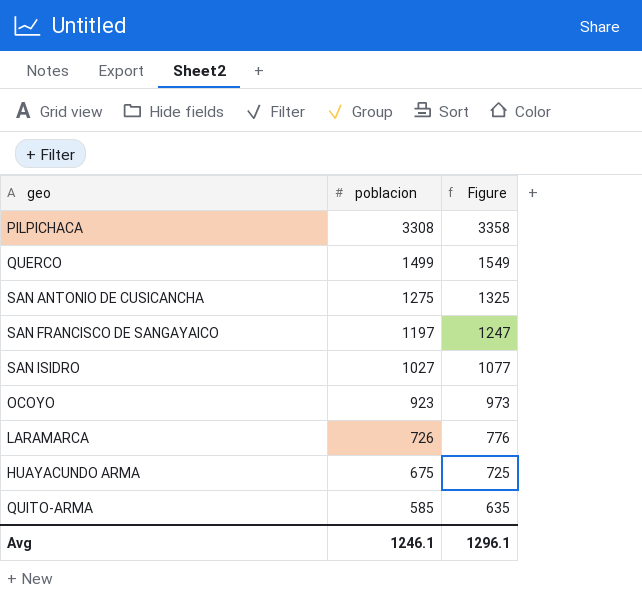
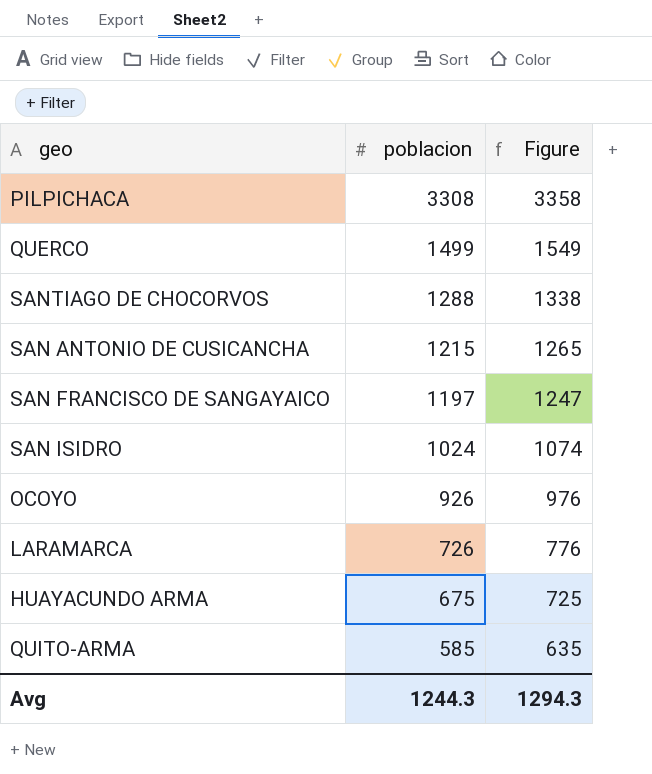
row SANTIAGO DE CHOCORVOS: none -> 1288 | 1338
SAN ANTONIO DE CUSICANCHA | poblacion: 1275 -> 1215
SAN ANTONIO DE CUSICANCHA | Figure: 1325 -> 1265
SAN ISIDRO | poblacion: 1027 -> 1024
SAN ISIDRO | Figure: 1077 -> 1074
OCOYO | poblacion: 923 -> 926
OCOYO | Figure: 973 -> 976
Avg | poblacion: 1246.1 -> 1244.3
Avg | Figure: 1296.1 -> 1294.3

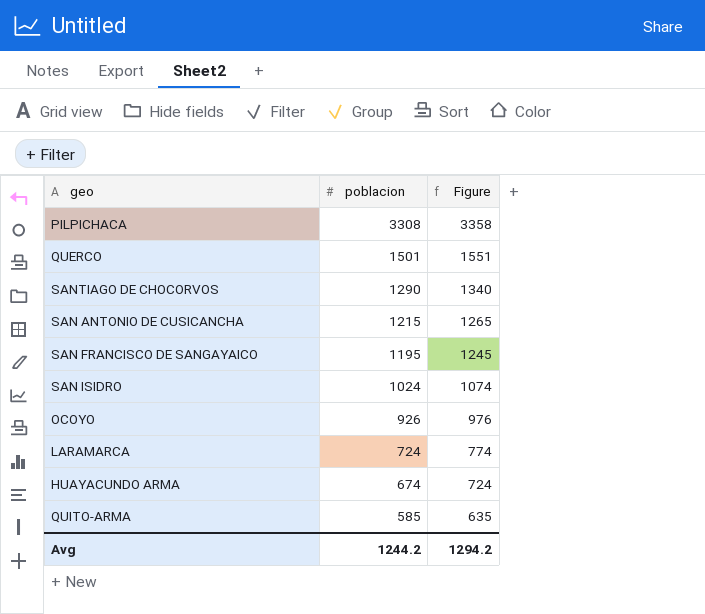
QUERCO | poblacion: 1499 -> 1501
QUERCO | Figure: 1549 -> 1551
SANTIAGO DE CHOCORVOS | poblacion: 1288 -> 1290
SANTIAGO DE CHOCORVOS | Figure: 1338 -> 1340
SAN FRANCISCO DE SANGAYAICO | poblacion: 1197 -> 1195
SAN FRANCISCO DE SANGAYAICO | Figure: 1247 -> 1245
LARAMARCA | poblacion: 726 -> 724
LARAMARCA | Figure: 776 -> 774
HUAYACUNDO ARMA | poblacion: 675 -> 674
HUAYACUNDO ARMA | Figure: 725 -> 724
Avg | poblacion: 1244.3 -> 1244.2
Avg | Figure: 1294.3 -> 1294.2

